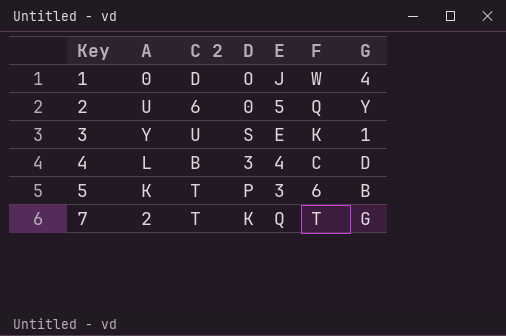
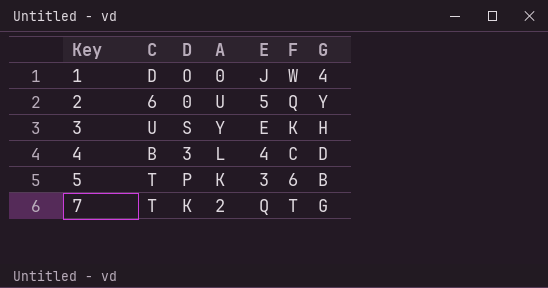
column name: C 2 -> C
column A | position: 2 -> 4
3 | G: 1 -> H

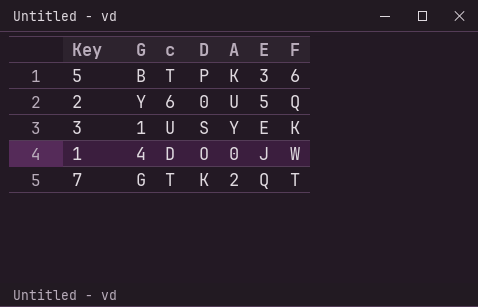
row order: Key ascending -> E ascending
column G | position: 7 -> 2
column name: C -> c
row 4: B | 3 | L | 4 | C | D -> none
3 | G: H -> 1

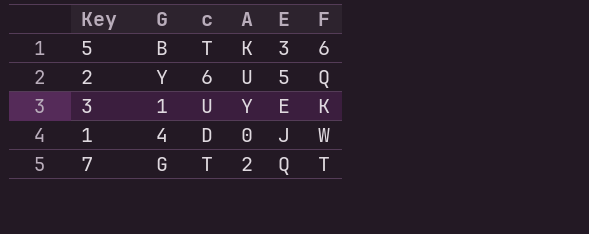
column D | position: 4 -> none

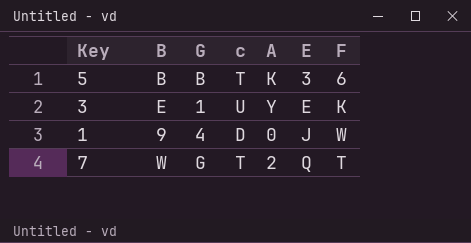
column B | position: none -> 2
row 2: Y | 6 | U | 5 | Q -> none

